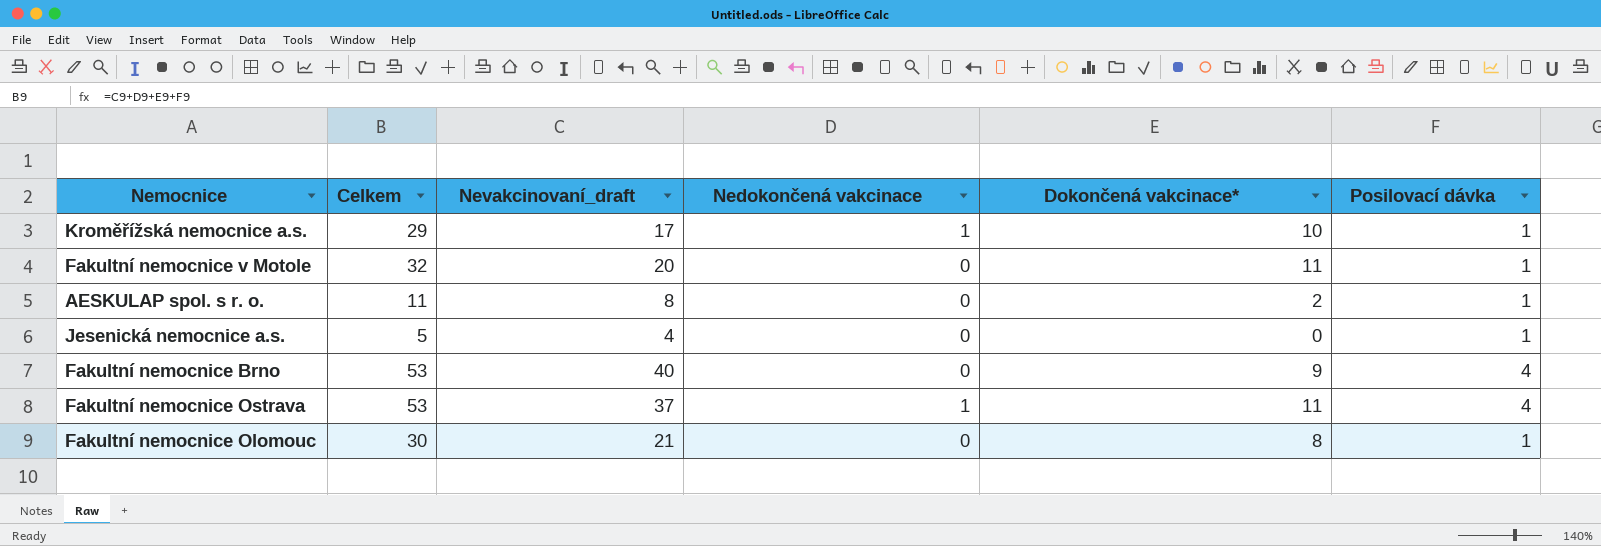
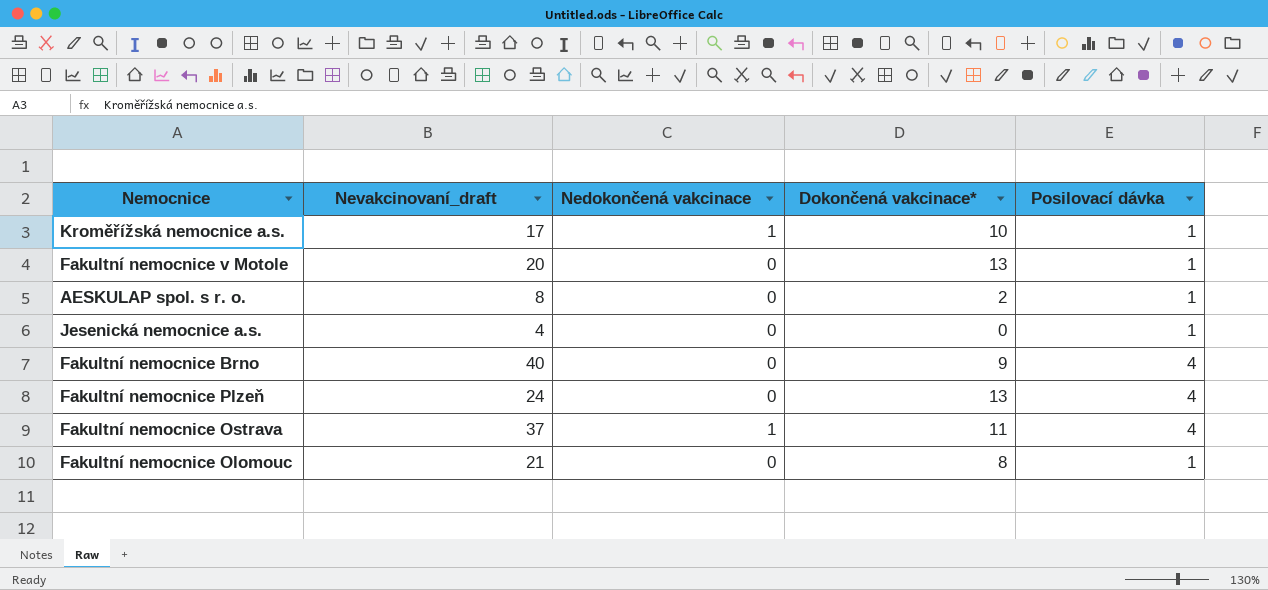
column Celkem | formula: [Nevakcinovaní_draft] + [Nedokončená vakcinace] + [Dokončená vakcinace*] + [Posilovací dávka] -> none
Fakultní nemocnice v Motole | Dokončená vakcinace*: 11 -> 13
row Fakultní nemocnice Plzeň: none -> 24 | 0 | 13 | 4

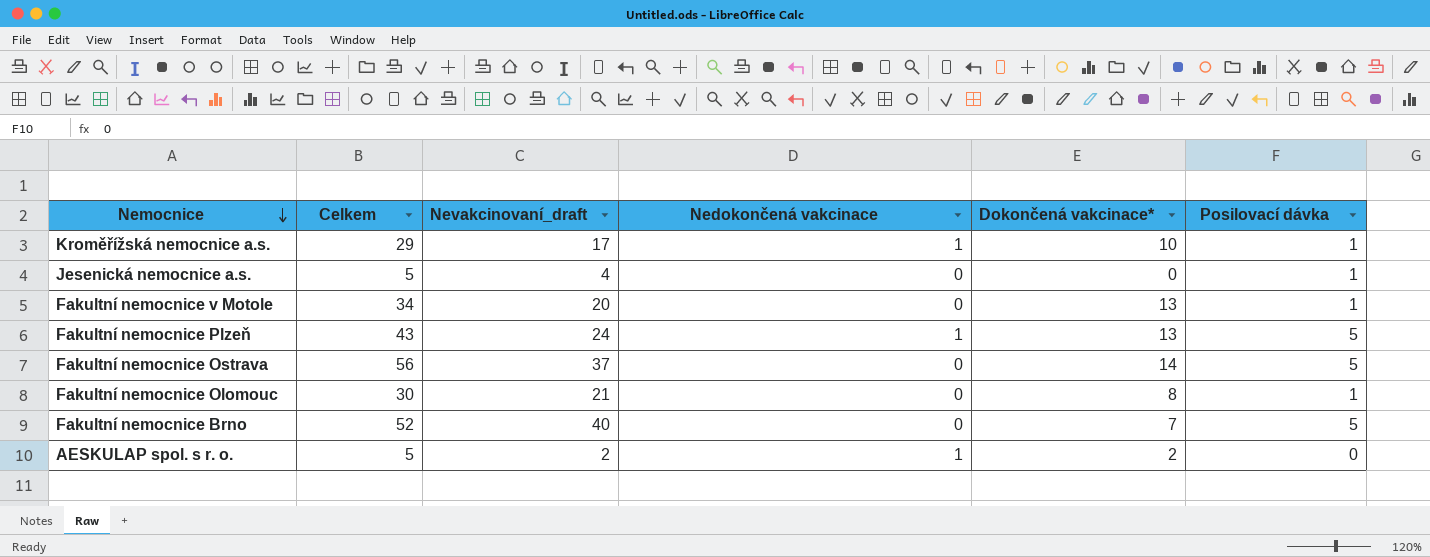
row order: none -> Nemocnice descending
column Celkem | formula: none -> [Nevakcinovaní_draft] + [Nedokončená vakcinace] + [Dokončená vakcinace*] + [Posilovací dávka]
Fakultní nemocnice Plzeň | Nedokončená vakcinace: 0 -> 1
Fakultní nemocnice Plzeň | Posilovací dávka: 4 -> 5
Fakultní nemocnice Ostrava | Nedokončená vakcinace: 1 -> 0
Fakultní nemocnice Ostrava | Dokončená vakcinace*: 11 -> 14
Fakultní nemocnice Ostrava | Posilovací dávka: 4 -> 5
Fakultní nemocnice Brno | Dokončená vakcinace*: 9 -> 7
Fakultní nemocnice Brno | Posilovací dávka: 4 -> 5
AESKULAP spol. s r. o. | Nevakcinovaní_draft: 8 -> 2
AESKULAP spol. s r. o. | Nedokončená vakcinace: 0 -> 1
AESKULAP spol. s r. o. | Posilovací dávka: 1 -> 0

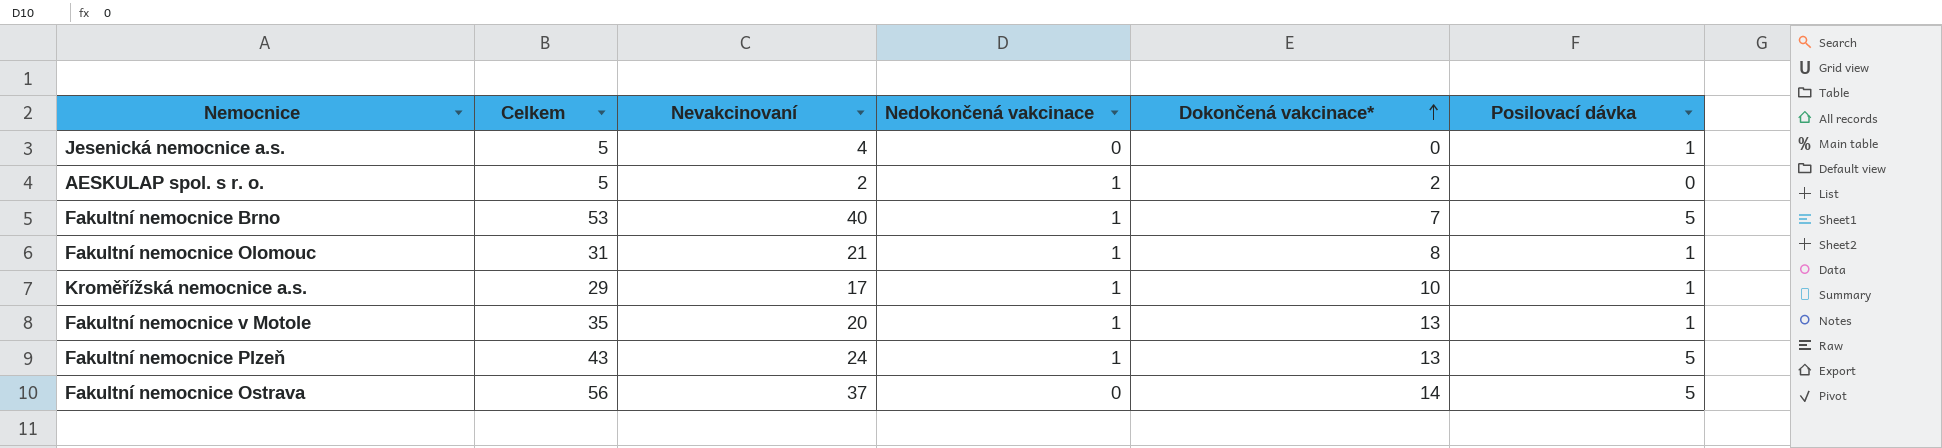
row order: Nemocnice descending -> Dokončená vakcinace* ascending
column name: Nevakcinovaní_draft -> Nevakcinovaní
Fakultní nemocnice Brno | Celkem: 52 -> 53
Fakultní nemocnice Brno | Nedokončená vakcinace: 0 -> 1
Fakultní nemocnice Olomouc | Celkem: 30 -> 31
Fakultní nemocnice Olomouc | Nedokončená vakcinace: 0 -> 1
Fakultní nemocnice v Motole | Celkem: 34 -> 35
Fakultní nemocnice v Motole | Nedokončená vakcinace: 0 -> 1

